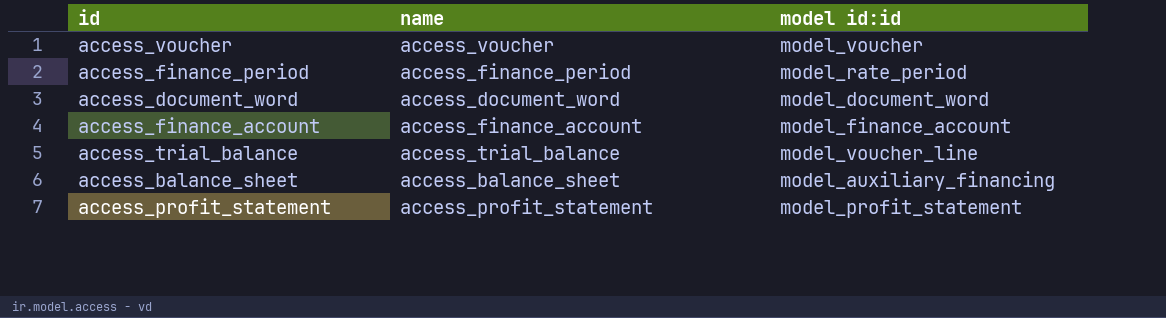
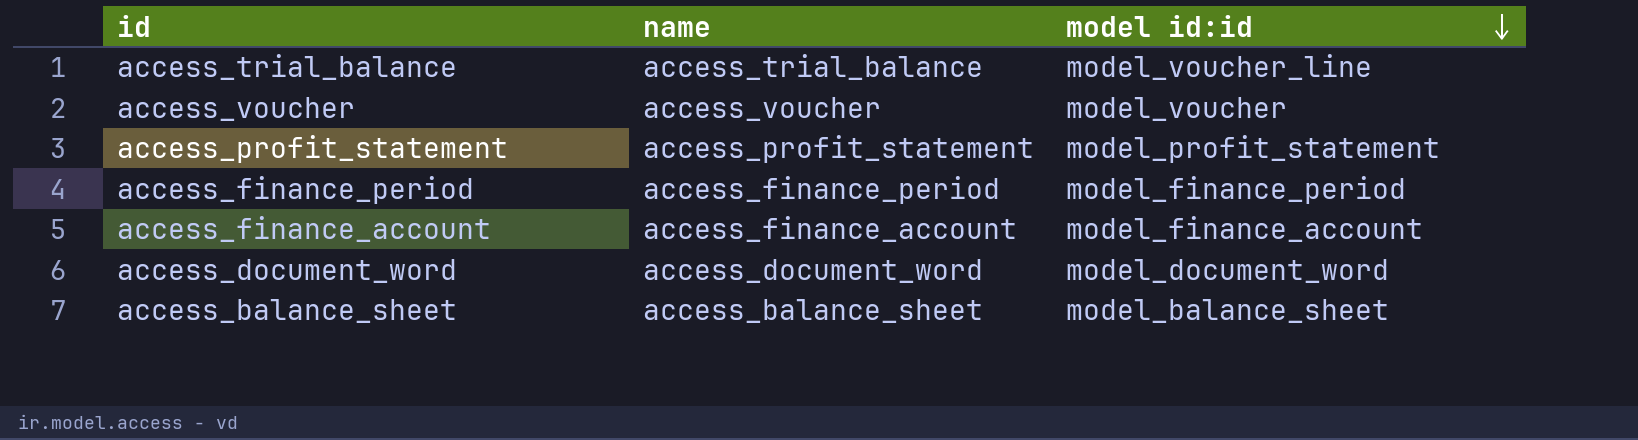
row order: none -> model id:id descending
access_finance_period | model id:id: model_rate_period -> model_finance_period
access_balance_sheet | model id:id: model_auxiliary_financing -> model_balance_sheet

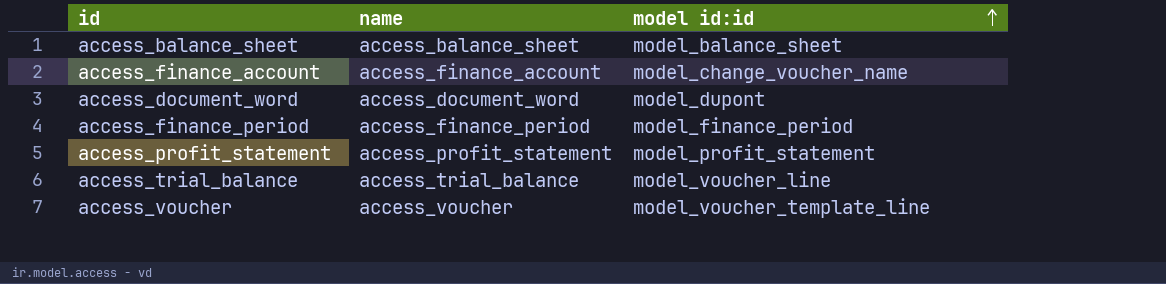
row order: model id:id descending -> model id:id ascending
access_finance_account | model id:id: model_finance_account -> model_change_voucher_name
access_document_word | model id:id: model_document_word -> model_dupont
access_voucher | model id:id: model_voucher -> model_voucher_template_line

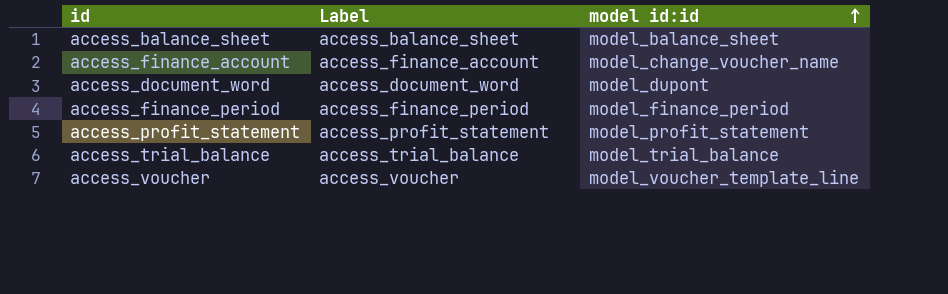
column name: name -> Label
access_trial_balance | model id:id: model_voucher_line -> model_trial_balance

